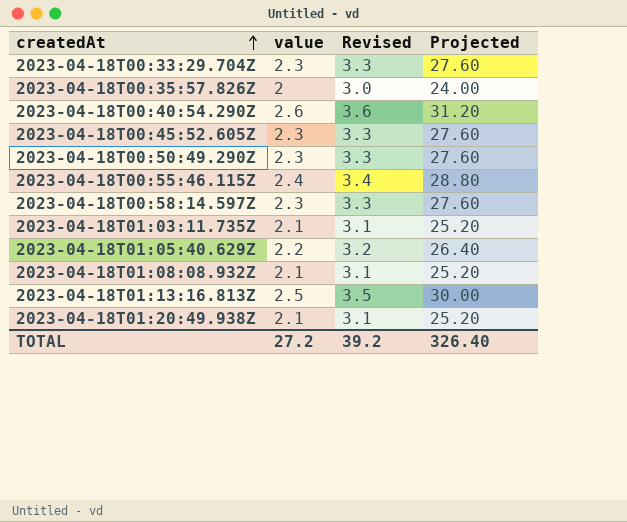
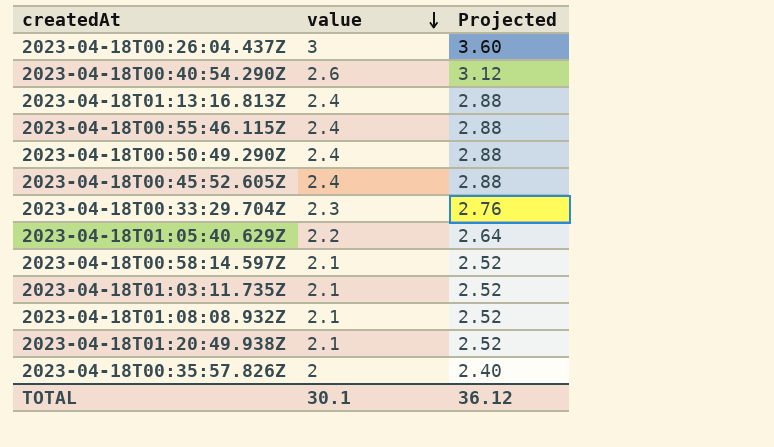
row order: createdAt ascending -> value descending
column Revised | formula: [value] + 1 -> none
column Projected | formula: [value] * 12 -> [value] * 1.2
row 2023-04-18T00:26:04.437Z: none -> 3 | 3.60
2023-04-18T01:13:16.813Z | value: 2.5 -> 2.4
2023-04-18T00:50:49.290Z | value: 2.3 -> 2.4
2023-04-18T00:45:52.605Z | value: 2.3 -> 2.4
2023-04-18T00:58:14.597Z | value: 2.3 -> 2.1
TOTAL | value: 27.2 -> 30.1
TOTAL | Projected: 326.40 -> 36.12

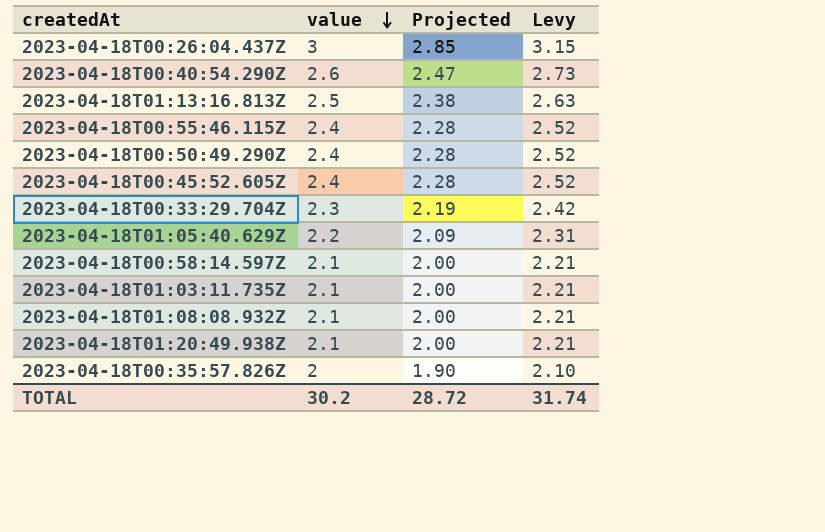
column Projected | formula: [value] * 1.2 -> [value] * 0.95
column Levy | formula: none -> [value] * 1.05
2023-04-18T01:13:16.813Z | value: 2.4 -> 2.5
TOTAL | value: 30.1 -> 30.2
TOTAL | Projected: 36.12 -> 28.72

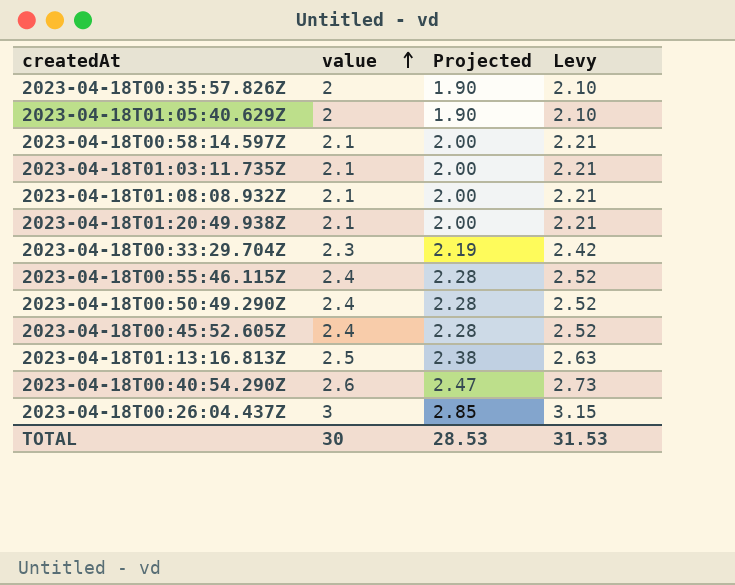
row order: value descending -> value ascending
2023-04-18T01:05:40.629Z | value: 2.2 -> 2
2023-04-18T01:05:40.629Z | Projected: 2.09 -> 1.90
2023-04-18T01:05:40.629Z | Levy: 2.31 -> 2.10
TOTAL | value: 30.2 -> 30
TOTAL | Projected: 28.72 -> 28.53
TOTAL | Levy: 31.74 -> 31.53

